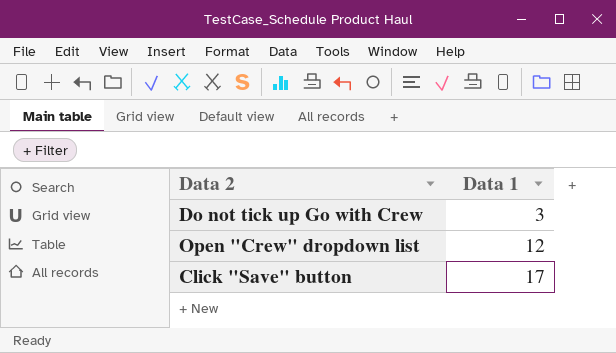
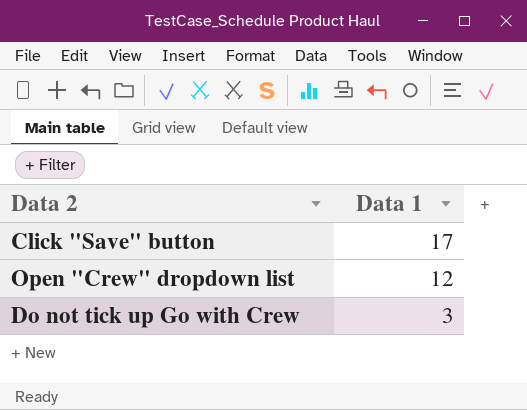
row order: Data 1 ascending -> Data 1 descending

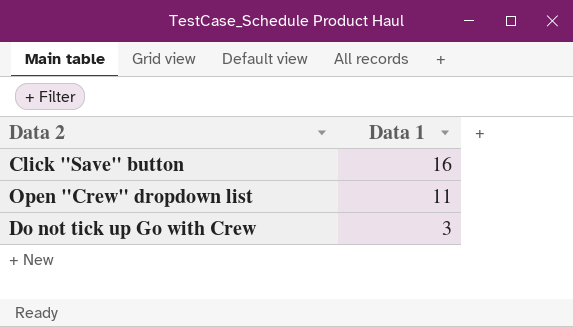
Click "Save" button | Data 1: 17 -> 16
Open "Crew" dropdown list | Data 1: 12 -> 11

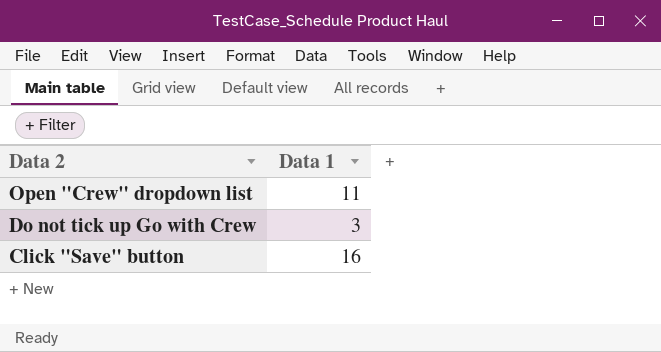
row order: Data 1 descending -> Data 2 descending

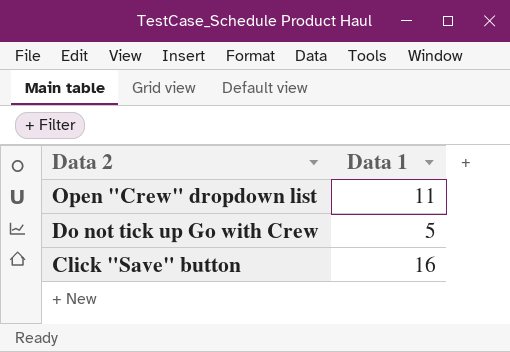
Do not tick up Go with Crew | Data 1: 3 -> 5

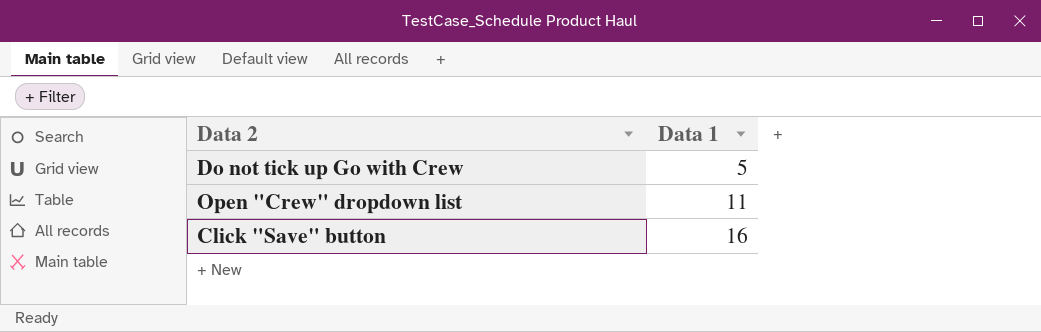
row order: Data 2 descending -> Data 1 ascending

